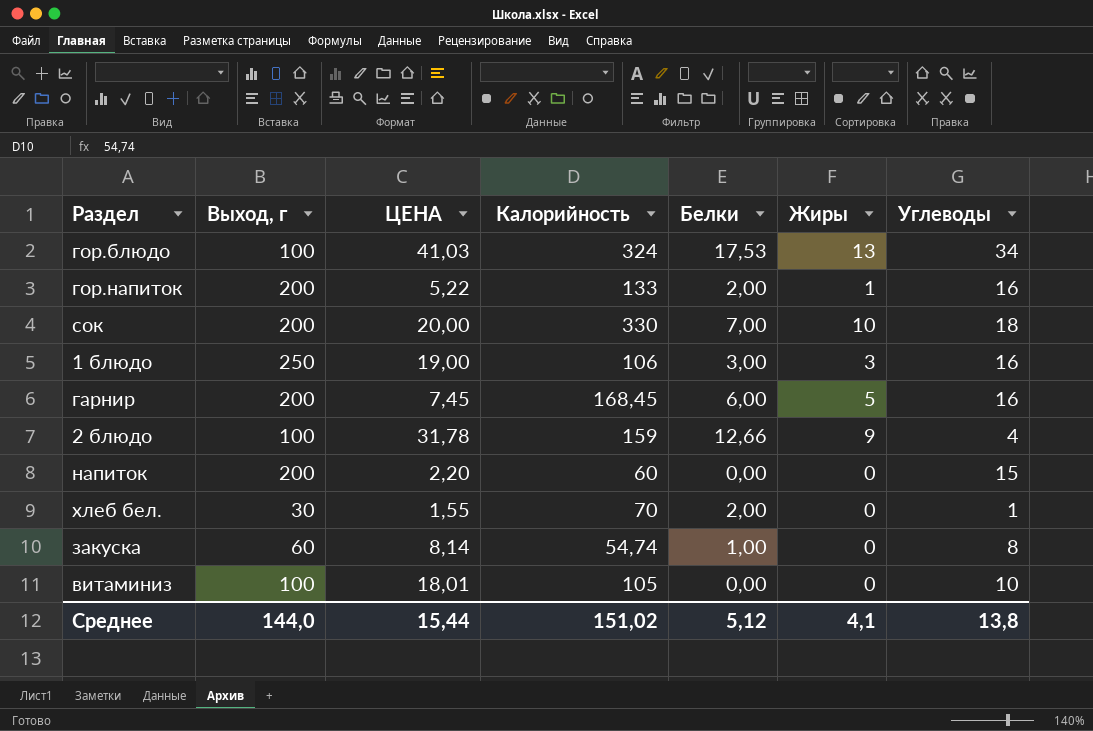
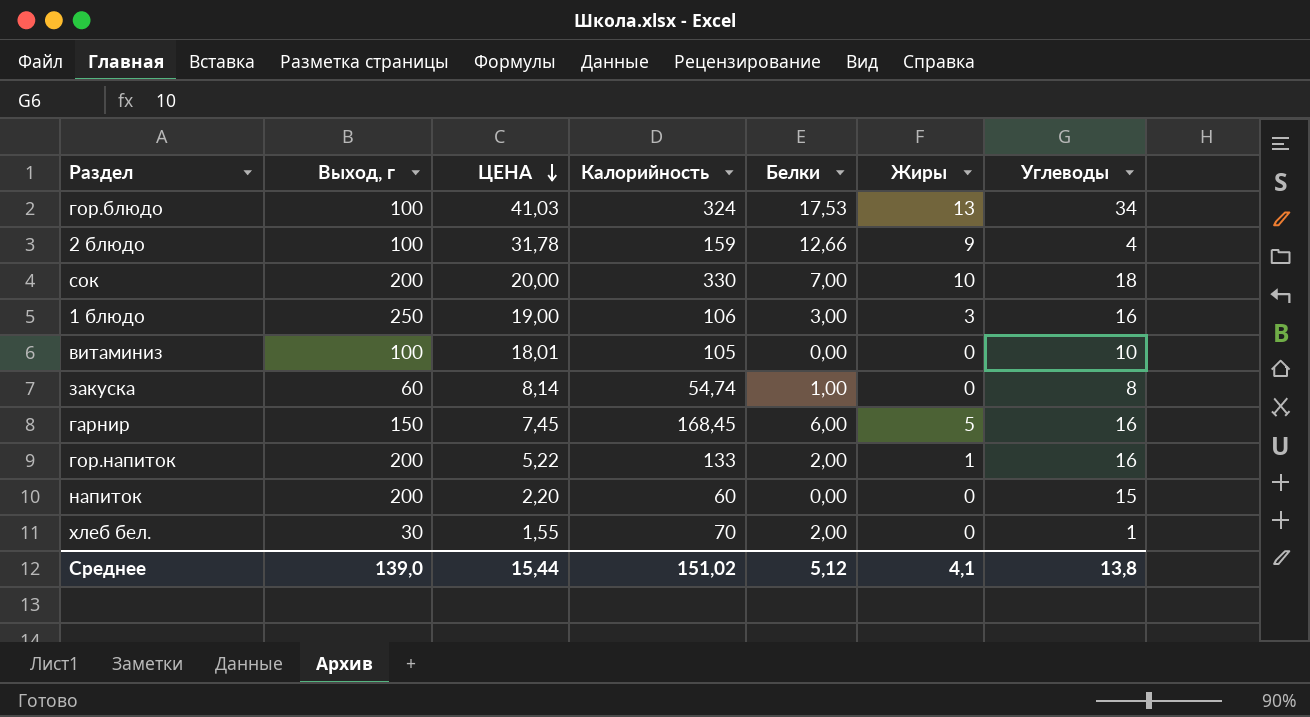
row order: none -> ЦЕНА descending
гарнир | Выход, г: 200 -> 150
Среднее | Выход, г: 144,0 -> 139,0

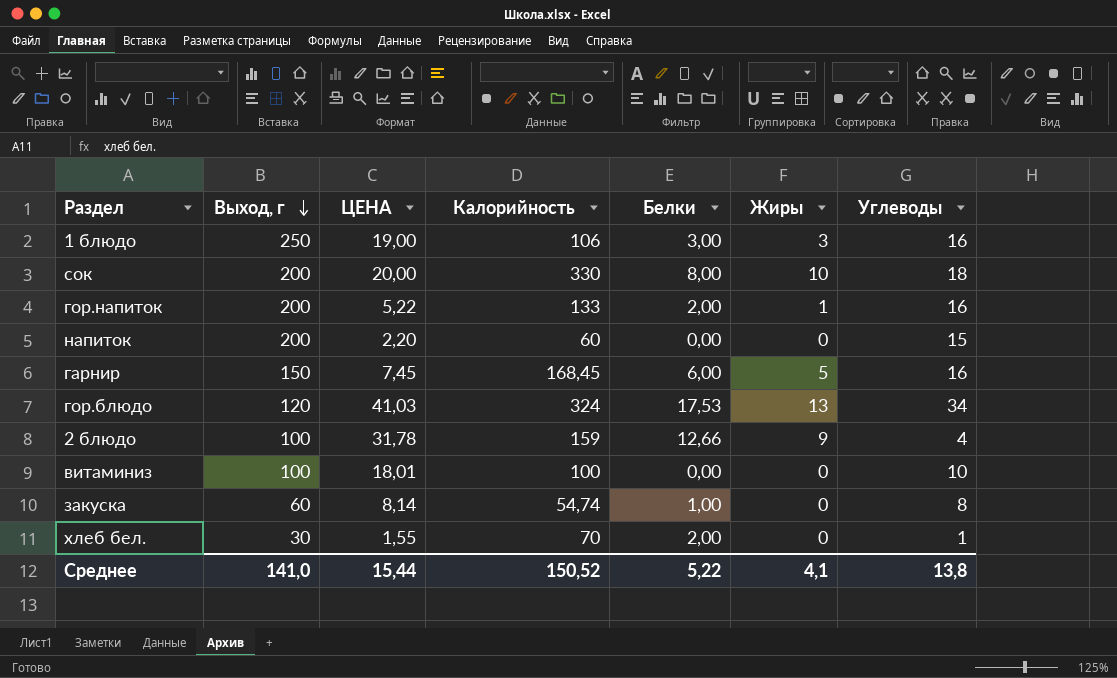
row order: ЦЕНА descending -> Выход, г descending
сок | Белки: 7,00 -> 8,00
гор.блюдо | Выход, г: 100 -> 120
витаминиз | Калорийность: 105 -> 100
Среднее | Выход, г: 139,0 -> 141,0
Среднее | Калорийность: 151,02 -> 150,52
Среднее | Белки: 5,12 -> 5,22

